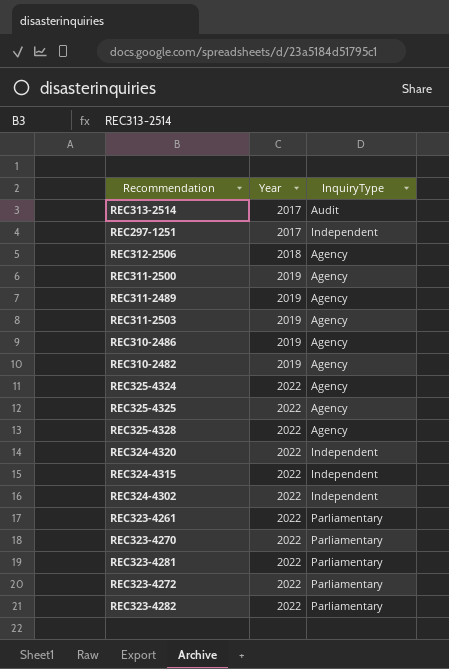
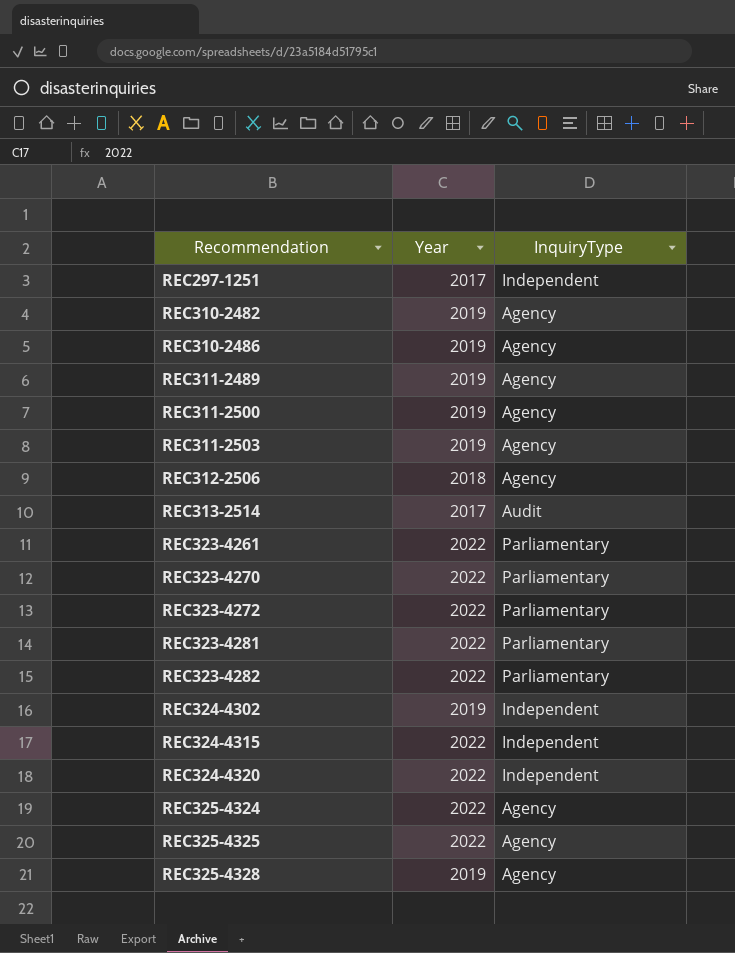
row order: Year ascending -> Recommendation ascending
REC324-4302 | Year: 2022 -> 2019
REC325-4328 | Year: 2022 -> 2019

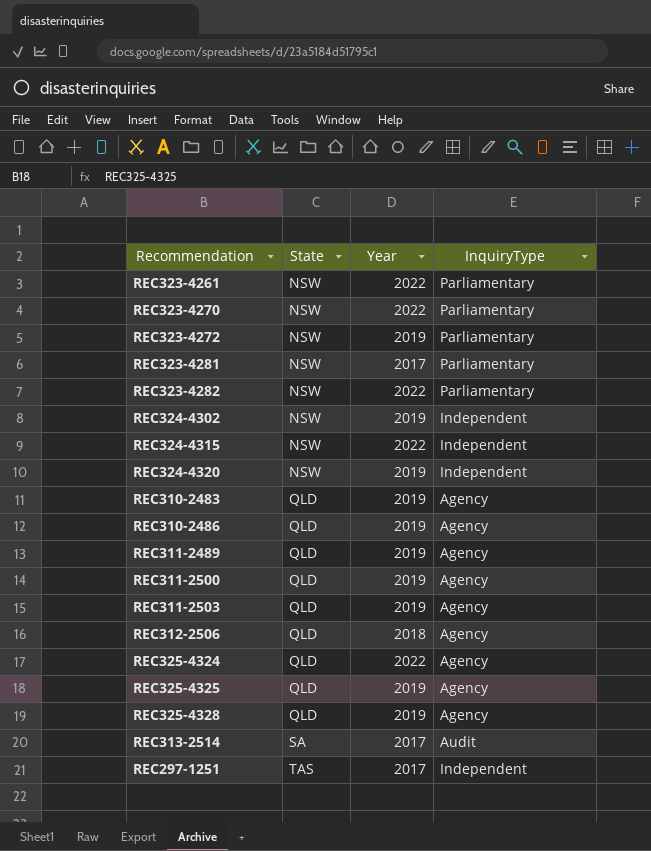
row order: Recommendation ascending -> State ascending
column State | position: none -> 2
row REC310-2482: 2019 | Agency -> none
REC323-4272 | Year: 2022 -> 2019
REC323-4281 | Year: 2022 -> 2017
REC324-4320 | Year: 2022 -> 2019
row REC310-2483: none -> QLD | 2019 | Agency
REC325-4325 | Year: 2022 -> 2019

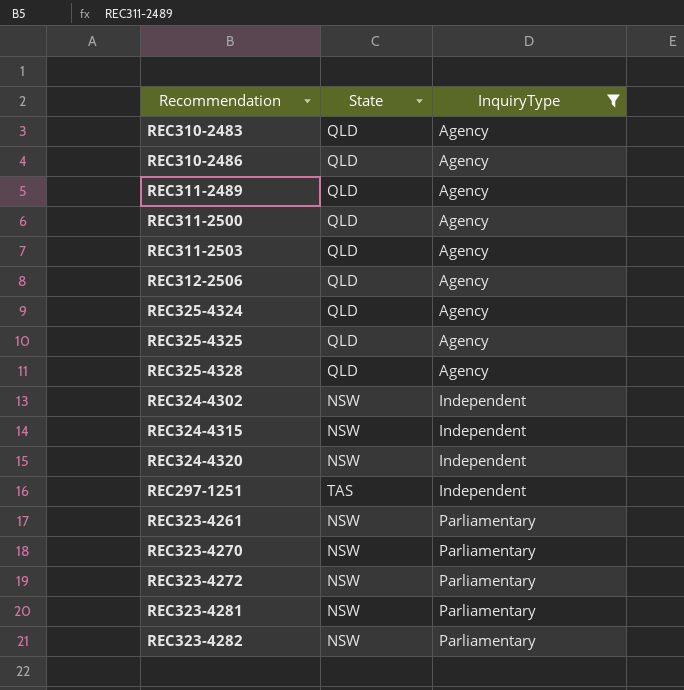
filter: none -> InquiryType != Audit
row order: State ascending -> InquiryType ascending
column Year | position: 3 -> none

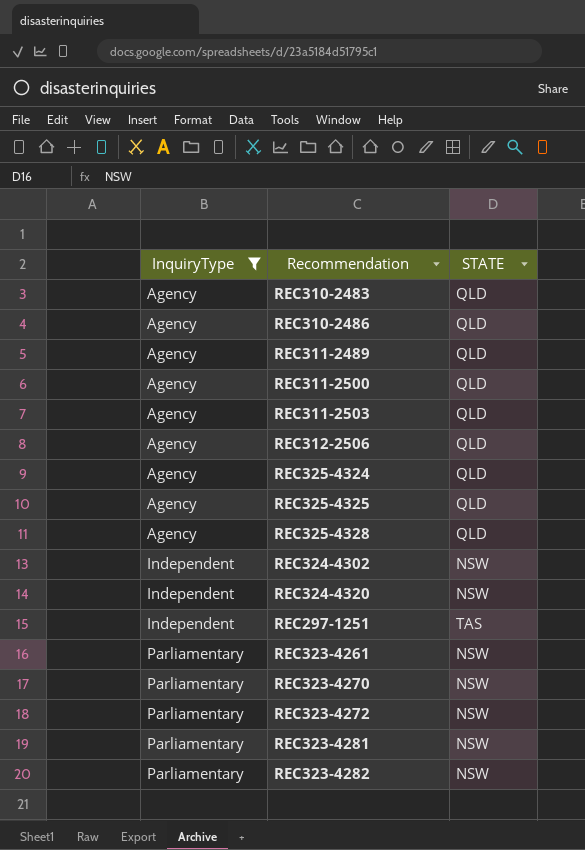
column InquiryType | position: 3 -> 1
column name: State -> STATE
row REC324-4315: NSW | Independent -> none

